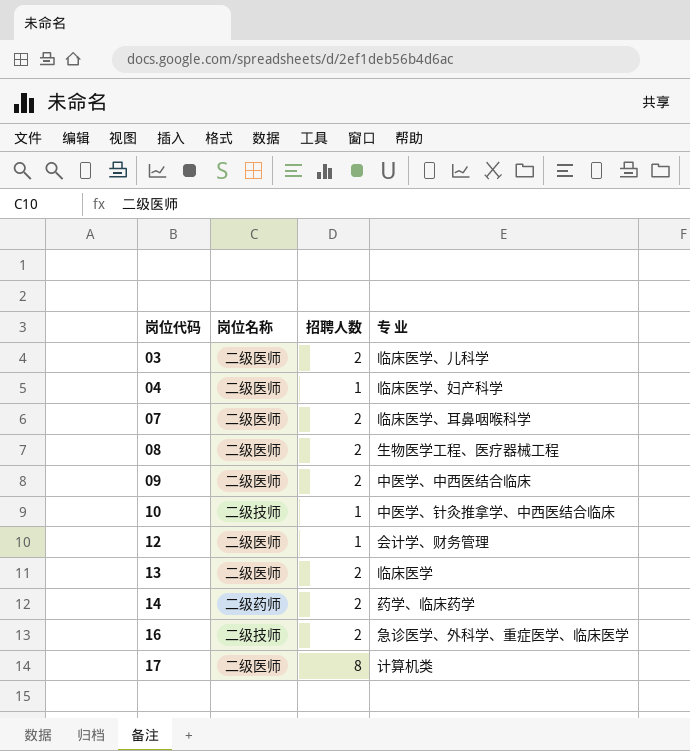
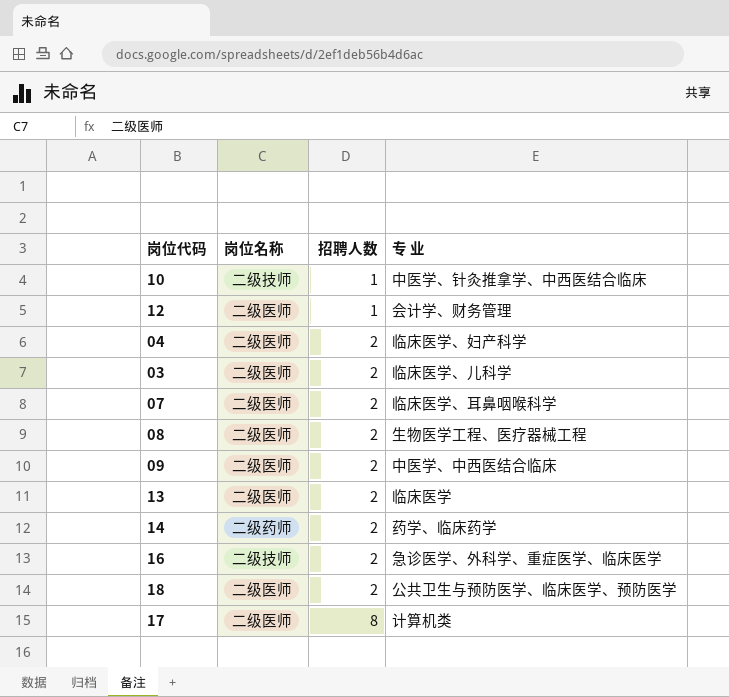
row order: 岗位代码 ascending -> 招聘人数 ascending
04 | 招聘人数: 1 -> 2
row 18: none -> 二级医师 | 2 | 公共卫生与预防医学、临床医学、预防医学

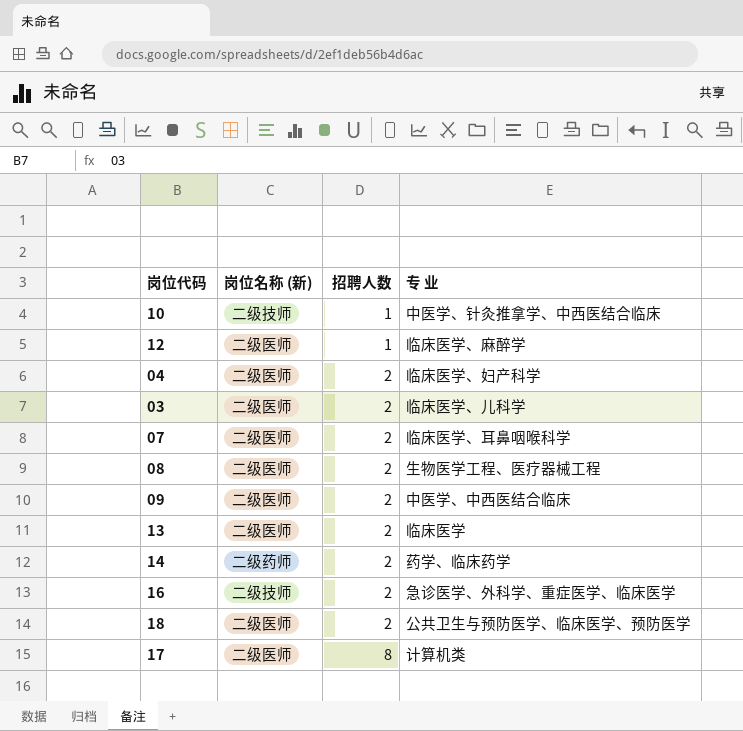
column name: 岗位名称 -> 岗位名称 (新)
12 | 专 业: 会计学、财务管理 -> 临床医学、麻醉学

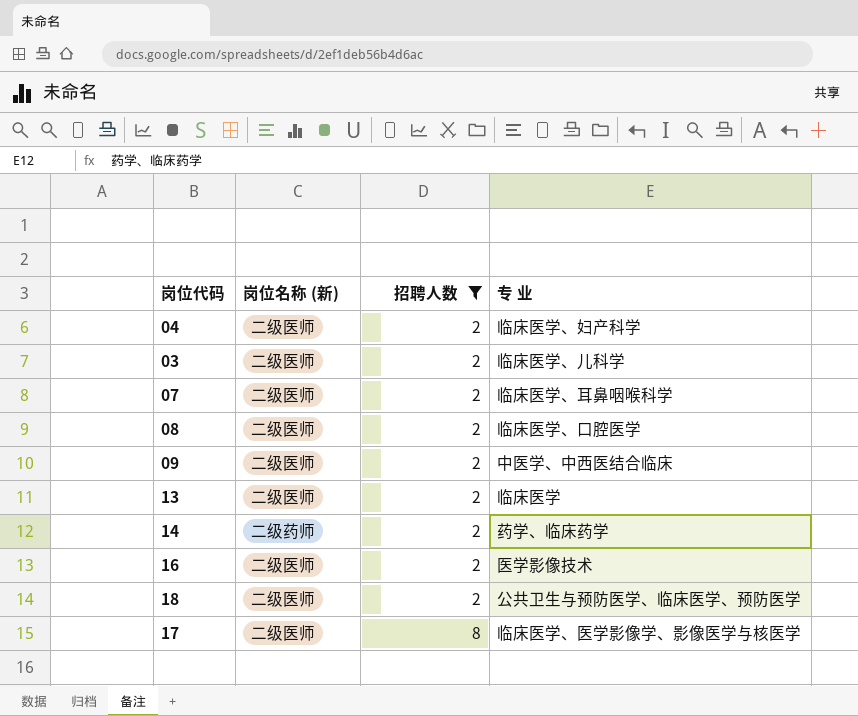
filter: none -> 招聘人数 != 1
08 | 专 业: 生物医学工程、医疗器械工程 -> 临床医学、口腔医学
16 | 岗位名称 (新): 二级技师 -> 二级医师
16 | 专 业: 急诊医学、外科学、重症医学、临床医学 -> 医学影像技术
17 | 专 业: 计算机类 -> 临床医学、医学影像学、影像医学与核医学

